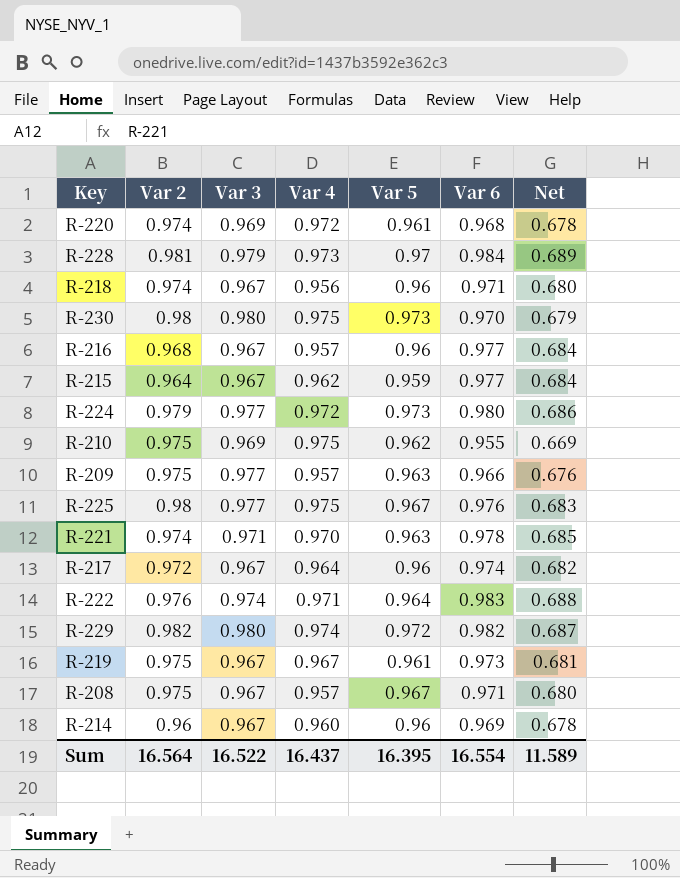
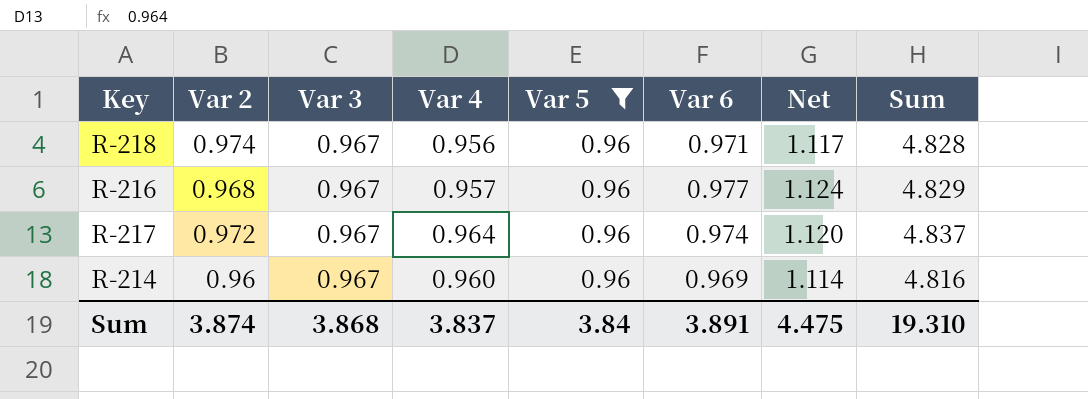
filter: none -> Var 5 = 0.96
column Net | formula: [Var 6] * 0.7 -> [Var 6] * 1.15
column Sum | formula: none -> [Var 2] + [Var 3] + [Var 4] + [Var 5] + [Var 6]
Sum | Var 2: 16.564 -> 3.874
Sum | Var 3: 16.522 -> 3.868
Sum | Var 4: 16.437 -> 3.837
Sum | Var 5: 16.395 -> 3.84
Sum | Var 6: 16.554 -> 3.891
Sum | Net: 11.589 -> 4.475

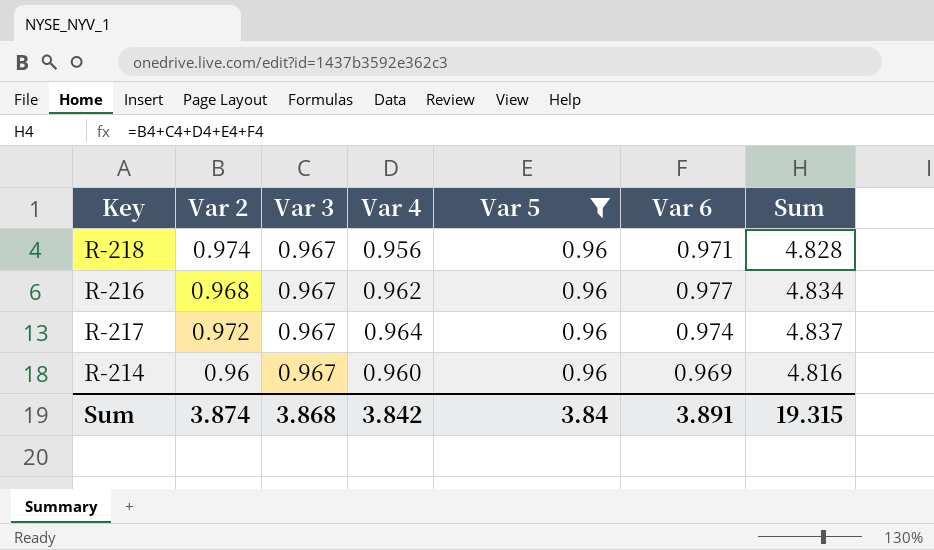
column Net | formula: [Var 6] * 1.15 -> none
R-216 | Var 4: 0.957 -> 0.962
R-216 | Sum: 4.829 -> 4.834
Sum | Var 4: 3.837 -> 3.842
Sum | Sum: 19.310 -> 19.315

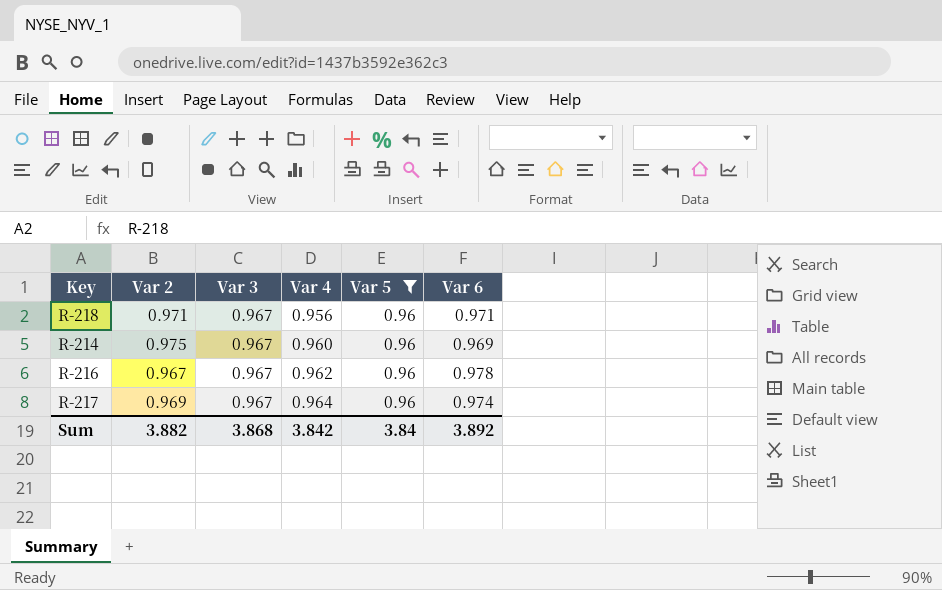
row order: none -> Var 4 ascending
column Sum | formula: [Var 2] + [Var 3] + [Var 4] + [Var 5] + [Var 6] -> none
R-218 | Var 2: 0.974 -> 0.971
R-214 | Var 2: 0.96 -> 0.975
R-216 | Var 2: 0.968 -> 0.967
R-216 | Var 6: 0.977 -> 0.978
R-217 | Var 2: 0.972 -> 0.969
Sum | Var 2: 3.874 -> 3.882
Sum | Var 6: 3.891 -> 3.892

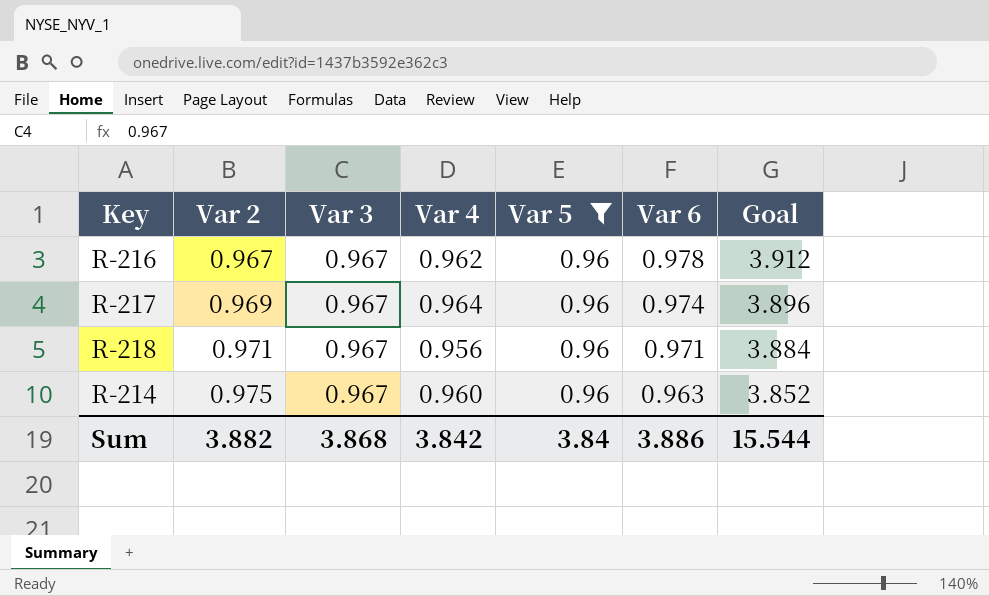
row order: Var 4 ascending -> Var 2 ascending
column Goal | formula: none -> [Var 6] * 4
R-214 | Var 6: 0.969 -> 0.963
Sum | Var 6: 3.892 -> 3.886

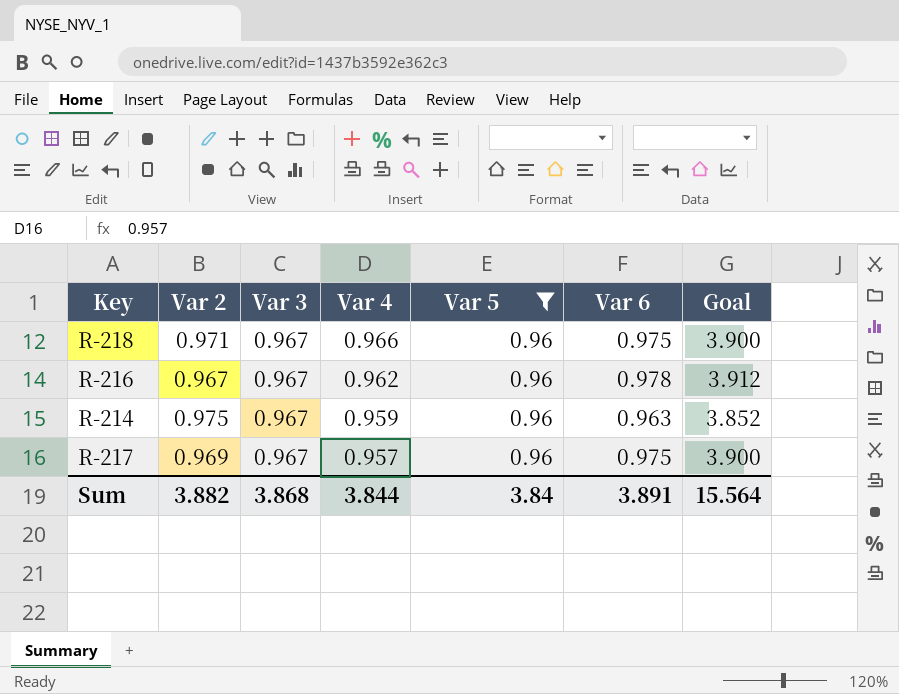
row order: Var 2 ascending -> Var 4 descending
R-218 | Var 4: 0.956 -> 0.966
R-218 | Var 6: 0.971 -> 0.975
R-218 | Goal: 3.884 -> 3.900
R-214 | Var 4: 0.960 -> 0.959
R-217 | Var 4: 0.964 -> 0.957
R-217 | Var 6: 0.974 -> 0.975
R-217 | Goal: 3.896 -> 3.900
Sum | Var 4: 3.842 -> 3.844
Sum | Var 6: 3.886 -> 3.891
Sum | Goal: 15.544 -> 15.564

